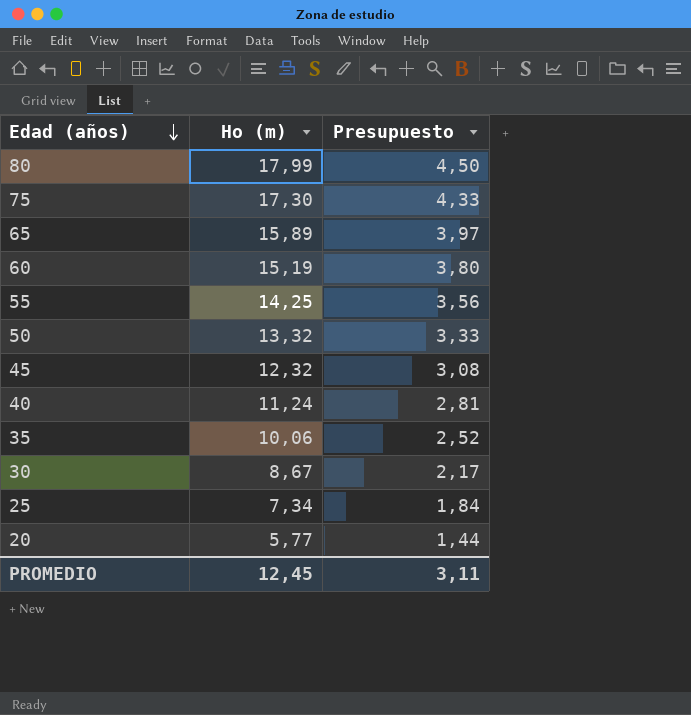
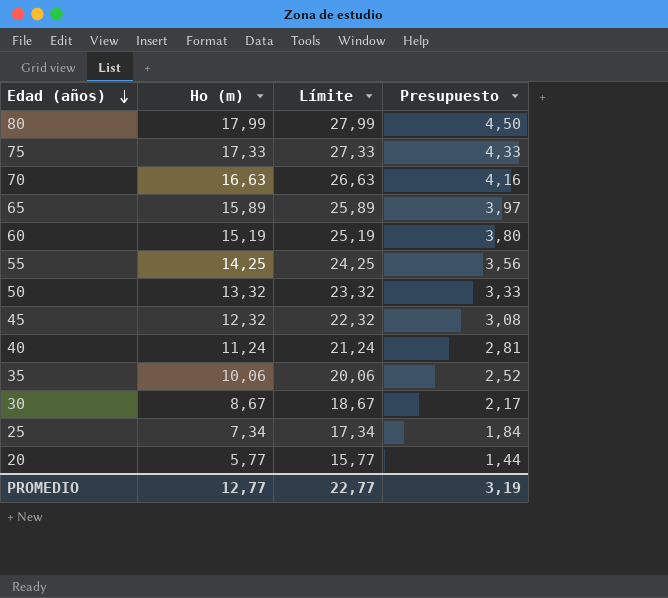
column Límite | formula: none -> [Ho (m)] + 10
75 | Ho (m): 17,30 -> 17,33
row 70: none -> 16,63 | 26,63 | 4,16
PROMEDIO | Ho (m): 12,45 -> 12,77
PROMEDIO | Presupuesto: 3,11 -> 3,19

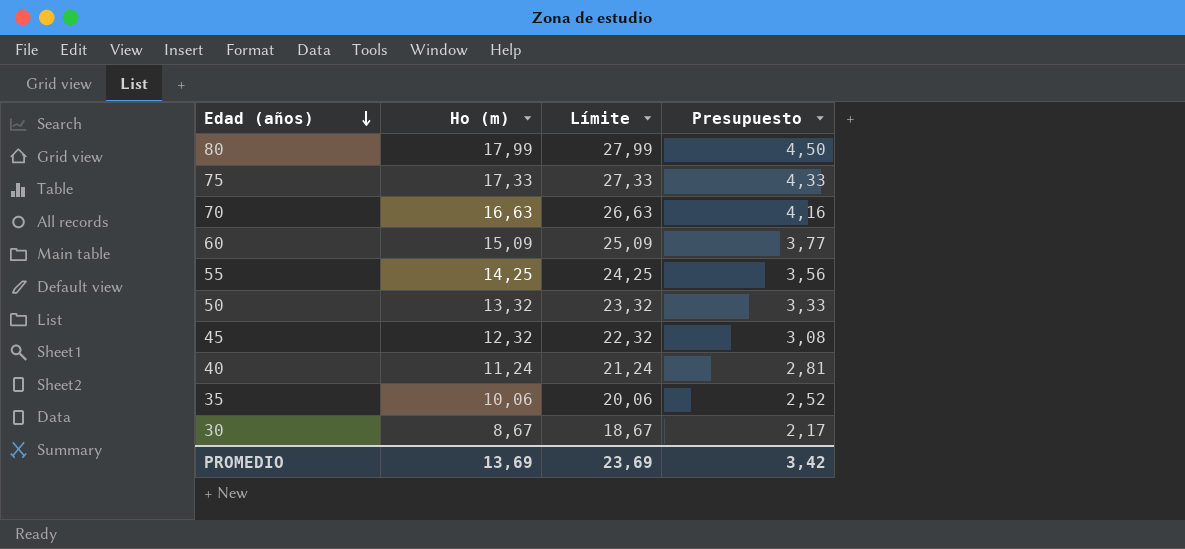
row 65: 15,89 | 25,89 | 3,97 -> none
row 25: 7,34 | 17,34 | 1,84 -> none
row 20: 5,77 | 15,77 | 1,44 -> none
60 | Ho (m): 15,19 -> 15,09
60 | Límite: 25,19 -> 25,09
60 | Presupuesto: 3,80 -> 3,77
PROMEDIO | Ho (m): 12,77 -> 13,69
PROMEDIO | Límite: 22,77 -> 23,69
PROMEDIO | Presupuesto: 3,19 -> 3,42

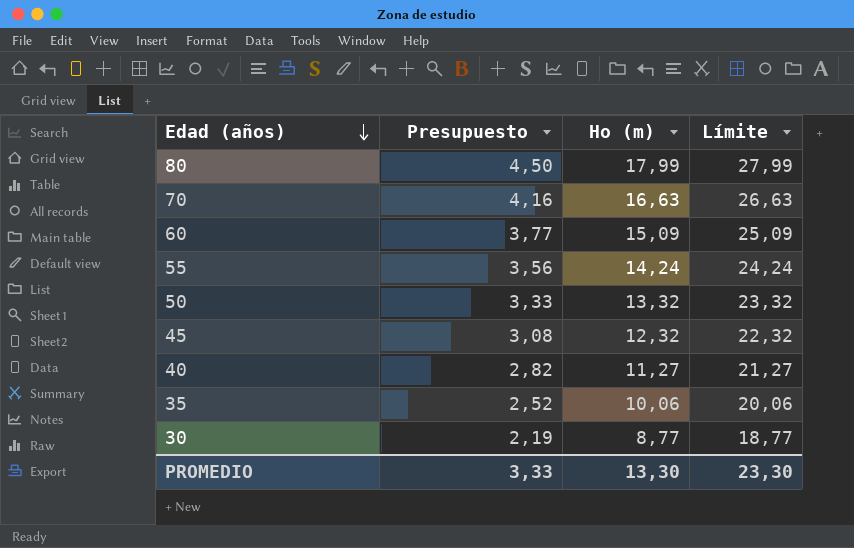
column Presupuesto | position: 4 -> 2
row 75: 17,33 | 27,33 | 4,33 -> none
55 | Ho (m): 14,25 -> 14,24
55 | Límite: 24,25 -> 24,24
40 | Presupuesto: 2,81 -> 2,82
40 | Ho (m): 11,24 -> 11,27
40 | Límite: 21,24 -> 21,27
30 | Presupuesto: 2,17 -> 2,19
30 | Ho (m): 8,67 -> 8,77
30 | Límite: 18,67 -> 18,77
PROMEDIO | Presupuesto: 3,42 -> 3,33
PROMEDIO | Ho (m): 13,69 -> 13,30
PROMEDIO | Límite: 23,69 -> 23,30

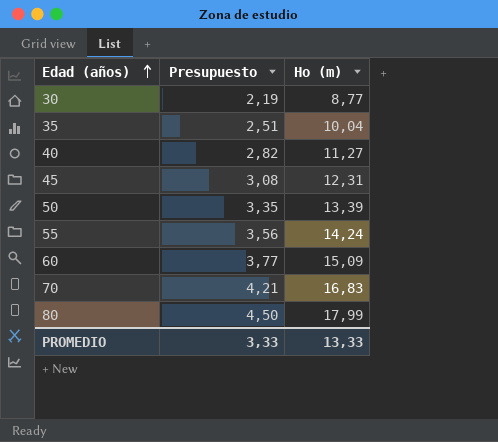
row order: Edad (años) descending -> Edad (años) ascending
column Límite | formula: [Ho (m)] + 10 -> none
35 | Presupuesto: 2,52 -> 2,51
35 | Ho (m): 10,06 -> 10,04
45 | Ho (m): 12,32 -> 12,31
50 | Presupuesto: 3,33 -> 3,35
50 | Ho (m): 13,32 -> 13,39
70 | Presupuesto: 4,16 -> 4,21
70 | Ho (m): 16,63 -> 16,83
PROMEDIO | Ho (m): 13,30 -> 13,33

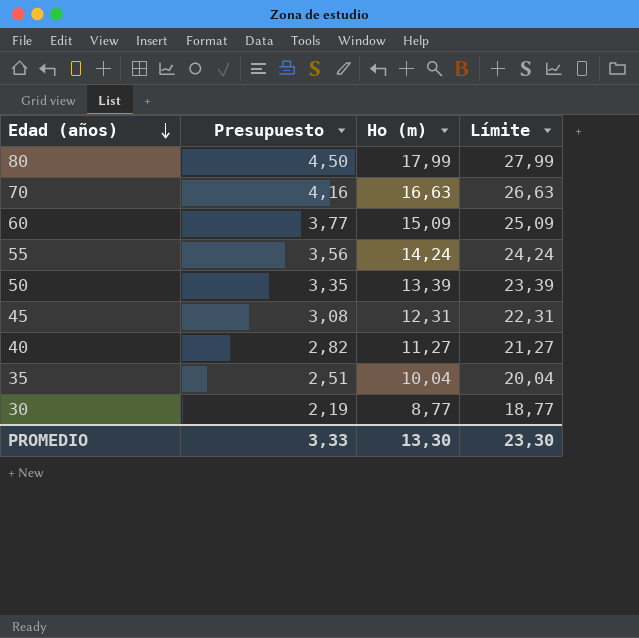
row order: Edad (años) ascending -> Edad (años) descending
column Límite | formula: none -> [Ho (m)] + 10
70 | Presupuesto: 4,21 -> 4,16
70 | Ho (m): 16,83 -> 16,63
PROMEDIO | Ho (m): 13,33 -> 13,30

